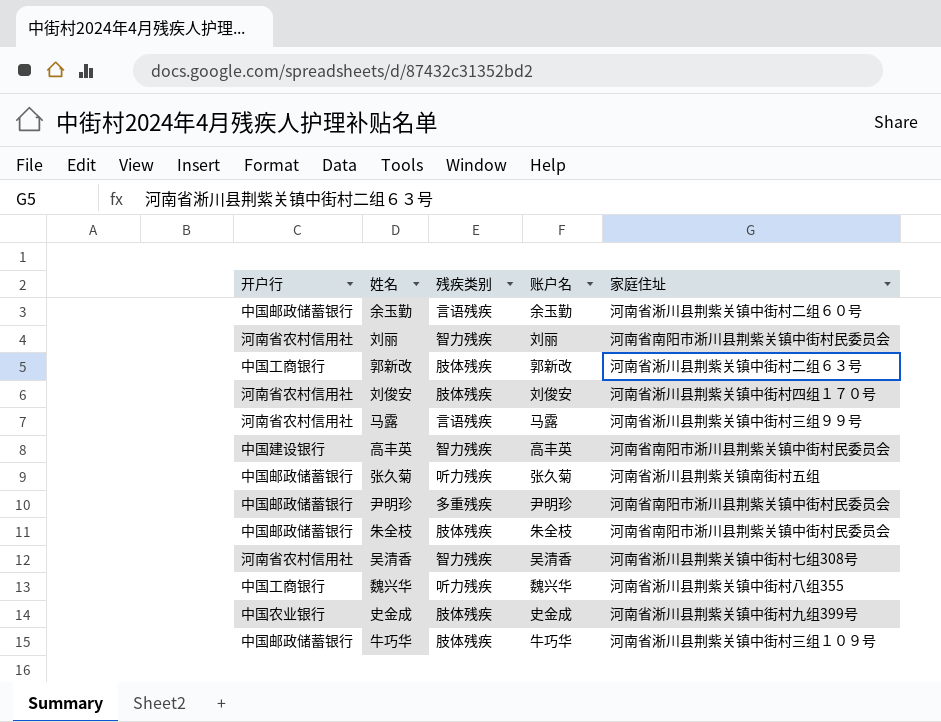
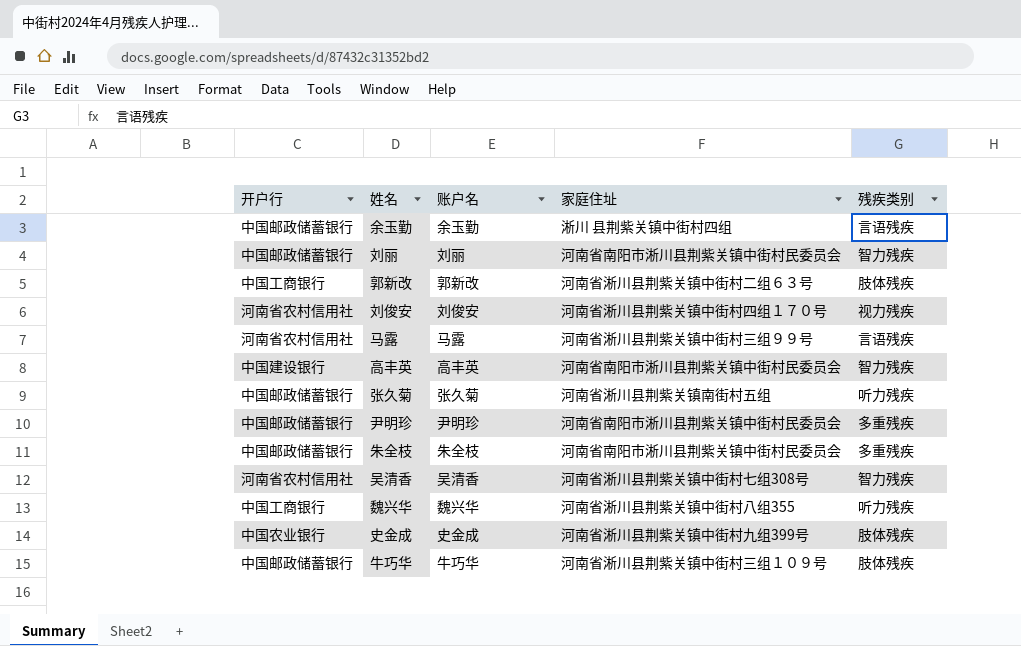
column 残疾类别 | position: 3 -> 5
余玉勤 | 家庭住址: 河南省淅川县荆紫关镇中街村二组６０号 -> 淅川 县荆紫关镇中街村四组
刘丽 | 开户行: 河南省农村信用社 -> 中国邮政储蓄银行
刘俊安 | 残疾类别: 肢体残疾 -> 视力残疾
朱全枝 | 残疾类别: 肢体残疾 -> 多重残疾

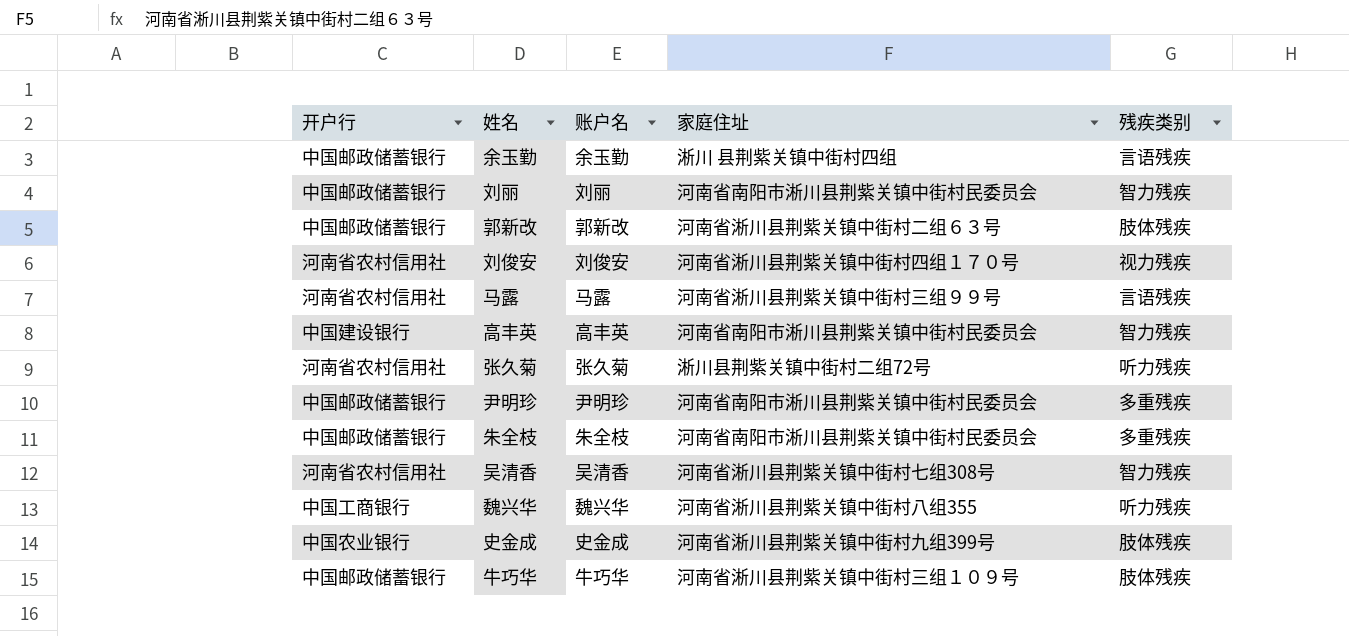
郭新改 | 开户行: 中国工商银行 -> 中国邮政储蓄银行
张久菊 | 开户行: 中国邮政储蓄银行 -> 河南省农村信用社
张久菊 | 家庭住址: 河南省淅川县荆紫关镇南街村五组 -> 淅川县荆紫关镇中街村二组72号

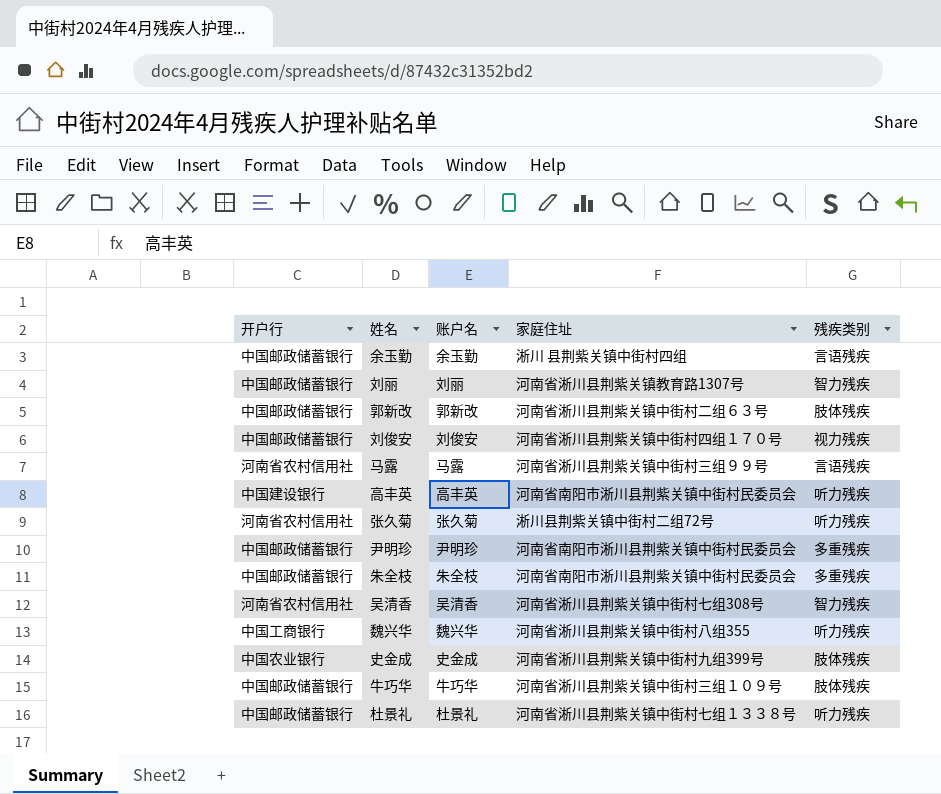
刘丽 | 家庭住址: 河南省南阳市淅川县荆紫关镇中街村民委员会 -> 河南省淅川县荆紫关镇教育路1307号
刘俊安 | 开户行: 河南省农村信用社 -> 中国邮政储蓄银行
高丰英 | 残疾类别: 智力残疾 -> 听力残疾
row 杜景礼: none -> 中国邮政储蓄银行 | 杜景礼 | 河南省淅川县荆紫关镇中街村七组１３３８号 | 听力残疾

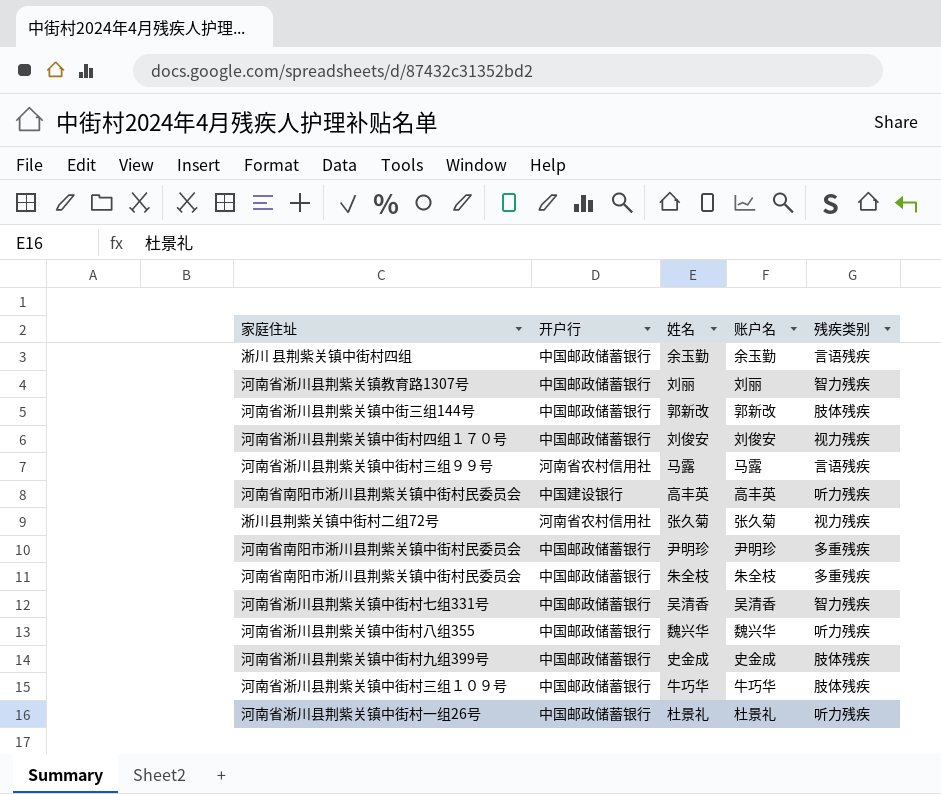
column 家庭住址 | position: 4 -> 1
郭新改 | 家庭住址: 河南省淅川县荆紫关镇中街村二组６３号 -> 河南省淅川县荆紫关镇中街三组144号
张久菊 | 残疾类别: 听力残疾 -> 视力残疾
吴清香 | 家庭住址: 河南省淅川县荆紫关镇中街村七组308号 -> 河南省淅川县荆紫关镇中街村七组331号
吴清香 | 开户行: 河南省农村信用社 -> 中国邮政储蓄银行
魏兴华 | 开户行: 中国工商银行 -> 中国邮政储蓄银行
史金成 | 开户行: 中国农业银行 -> 中国邮政储蓄银行
杜景礼 | 家庭住址: 河南省淅川县荆紫关镇中街村七组１３３８号 -> 河南省淅川县荆紫关镇中街村一组26号

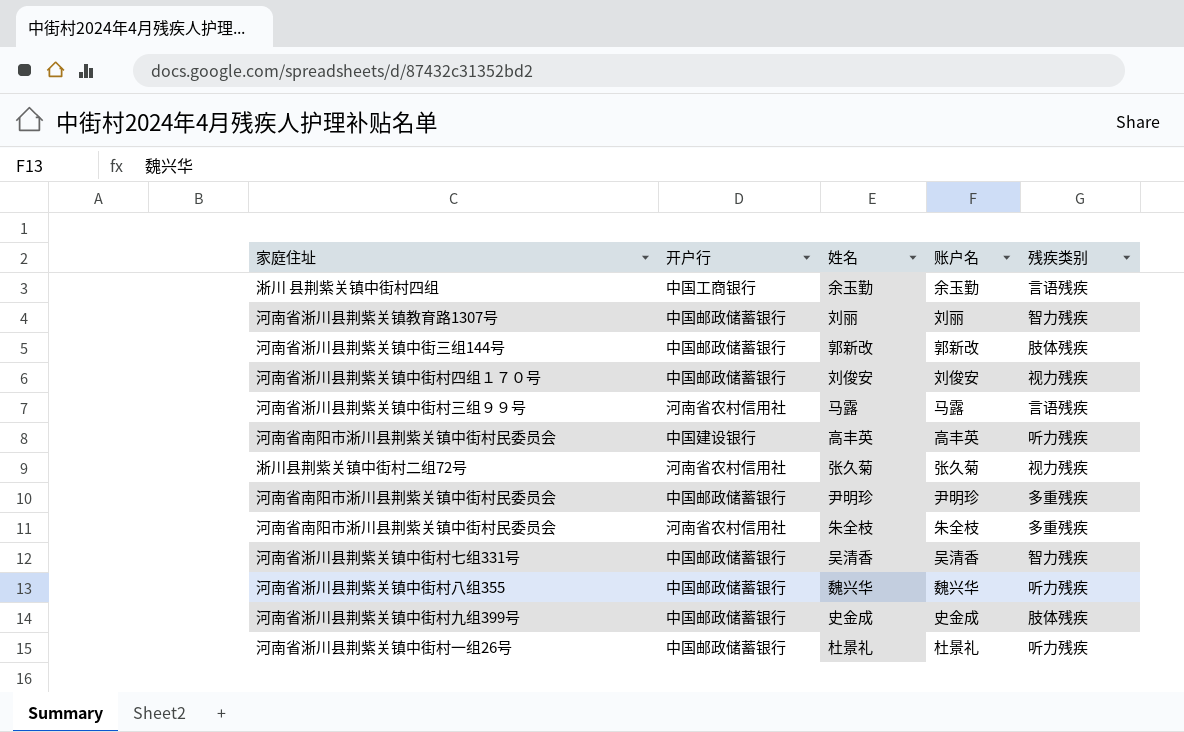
row 牛巧华: 河南省淅川县荆紫关镇中街村三组１０９号 | 中国邮政储蓄银行 | 牛巧华 | 肢体残疾 -> none
余玉勤 | 开户行: 中国邮政储蓄银行 -> 中国工商银行
朱全枝 | 开户行: 中国邮政储蓄银行 -> 河南省农村信用社

